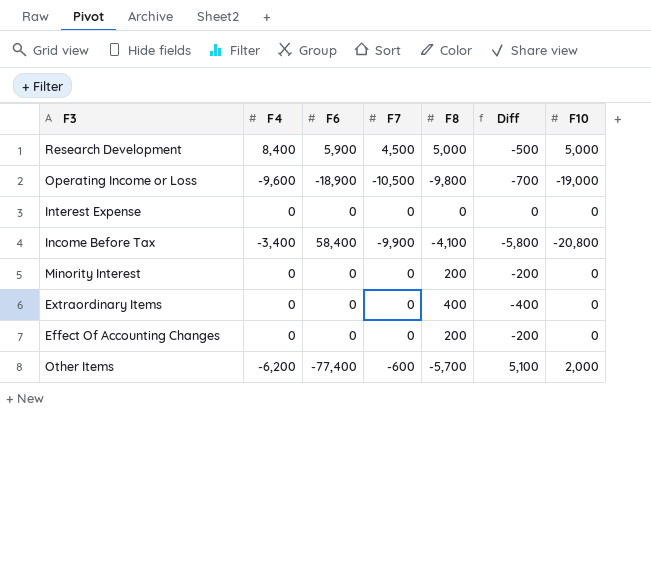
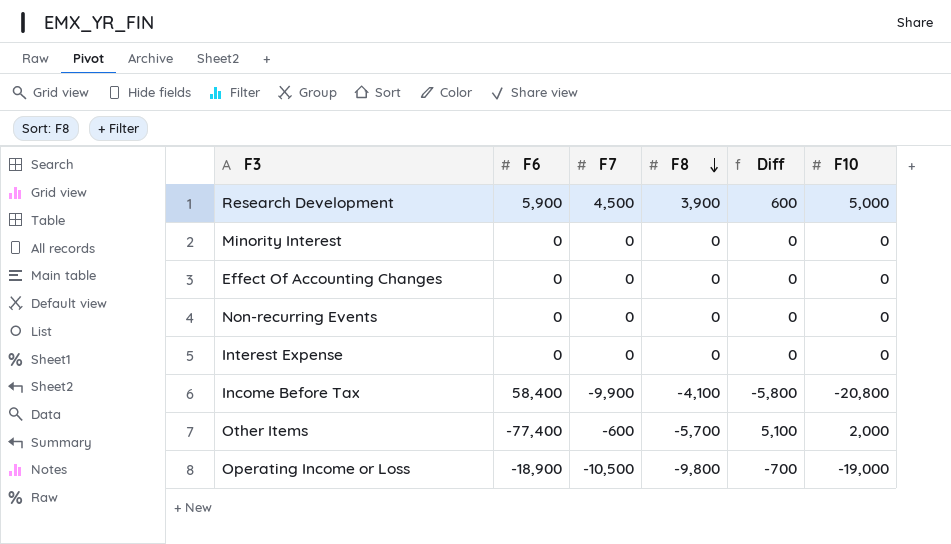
row order: none -> F8 descending
column F4 | position: 2 -> none
row Extraordinary Items: 0 | 0 | 0 | 400 | -400 | 0 -> none
Research Development | F8: 5,000 -> 3,900
Research Development | Diff: -500 -> 600
Minority Interest | F8: 200 -> 0
Minority Interest | Diff: -200 -> 0
Effect Of Accounting Changes | F8: 200 -> 0
Effect Of Accounting Changes | Diff: -200 -> 0
row Non-recurring Events: none -> 0 | 0 | 0 | 0 | 0

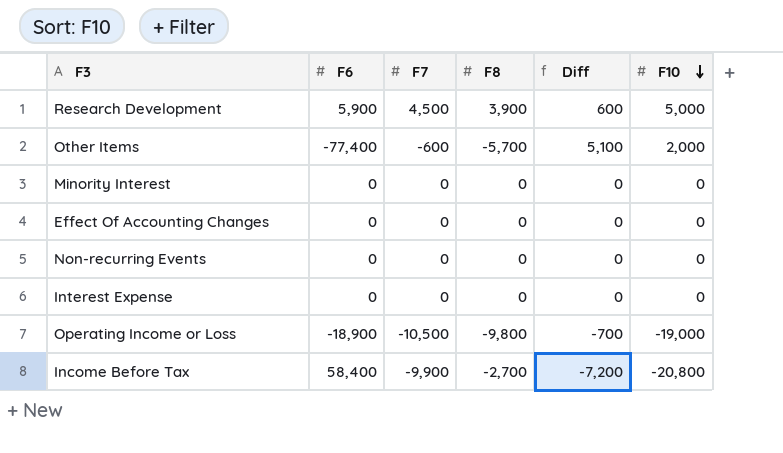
row order: F8 descending -> F10 descending
Income Before Tax | F8: -4,100 -> -2,700
Income Before Tax | Diff: -5,800 -> -7,200

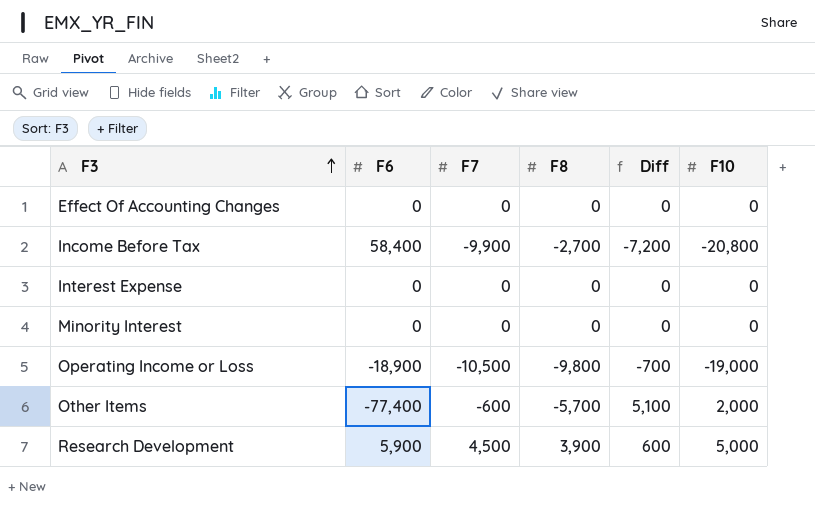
row order: F10 descending -> F3 ascending
row Non-recurring Events: 0 | 0 | 0 | 0 | 0 -> none

